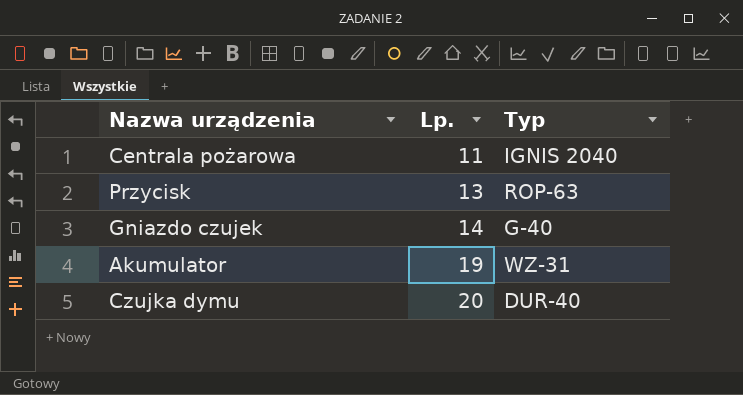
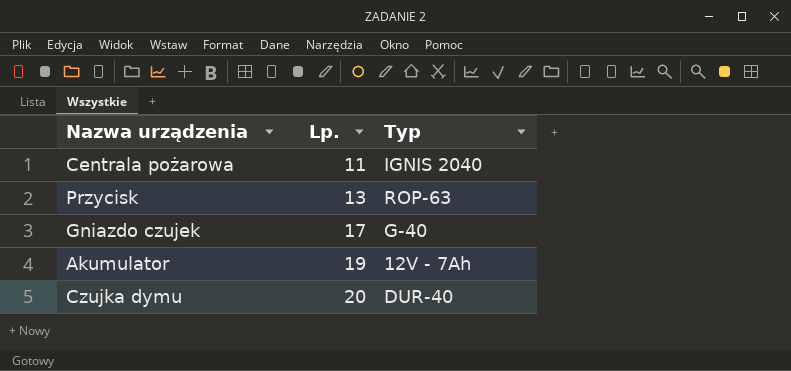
Gniazdo czujek | Lp.: 14 -> 17
Akumulator | Typ: WZ-31 -> 12V - 7Ah

